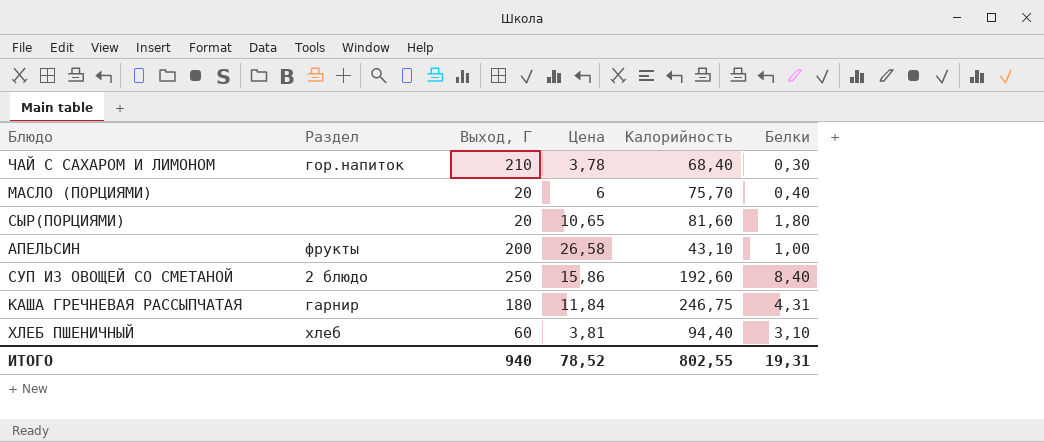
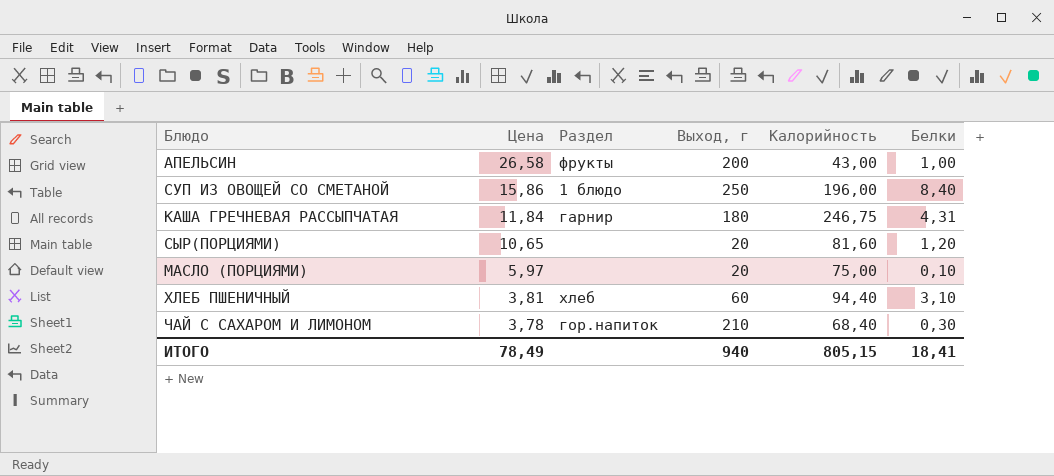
row order: none -> Цена descending
column Цена | position: 4 -> 2
column name: Выход, Г -> Выход, г
АПЕЛЬСИН | Калорийность: 43,10 -> 43,00
СУП ИЗ ОВОЩЕЙ СО СМЕТАНОЙ | Раздел: 2 блюдо -> 1 блюдо
СУП ИЗ ОВОЩЕЙ СО СМЕТАНОЙ | Калорийность: 192,60 -> 196,00
СЫР(ПОРЦИЯМИ) | Белки: 1,80 -> 1,20
МАСЛО (ПОРЦИЯМИ) | Цена: 6 -> 5,97
МАСЛО (ПОРЦИЯМИ) | Калорийность: 75,70 -> 75,00
МАСЛО (ПОРЦИЯМИ) | Белки: 0,40 -> 0,10
ИТОГО | Цена: 78,52 -> 78,49
ИТОГО | Калорийность: 802,55 -> 805,15
ИТОГО | Белки: 19,31 -> 18,41

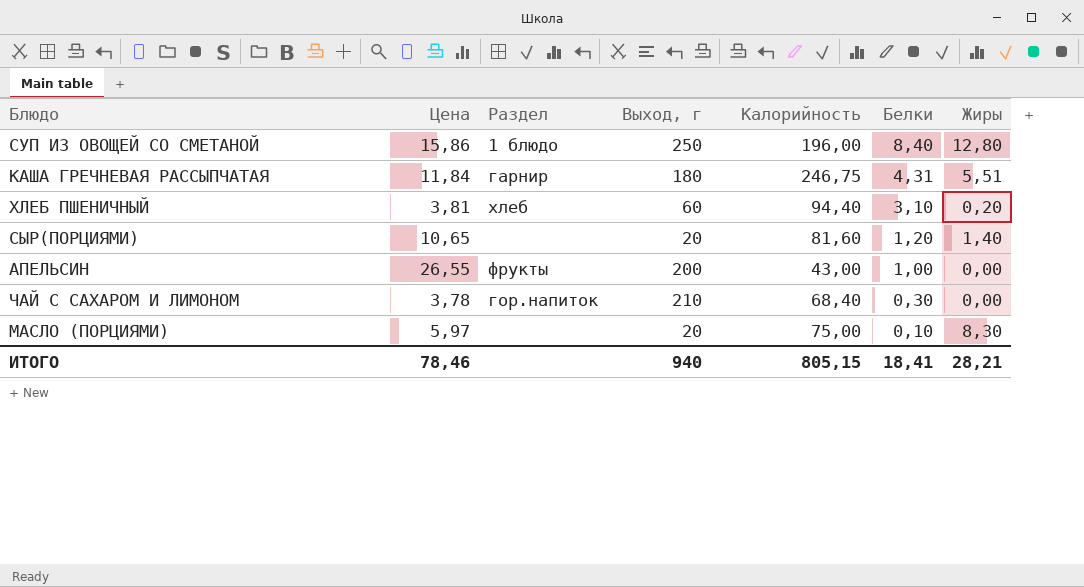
row order: Цена descending -> Белки descending
column Жиры | position: none -> 7
АПЕЛЬСИН | Цена: 26,58 -> 26,55
ИТОГО | Цена: 78,49 -> 78,46

